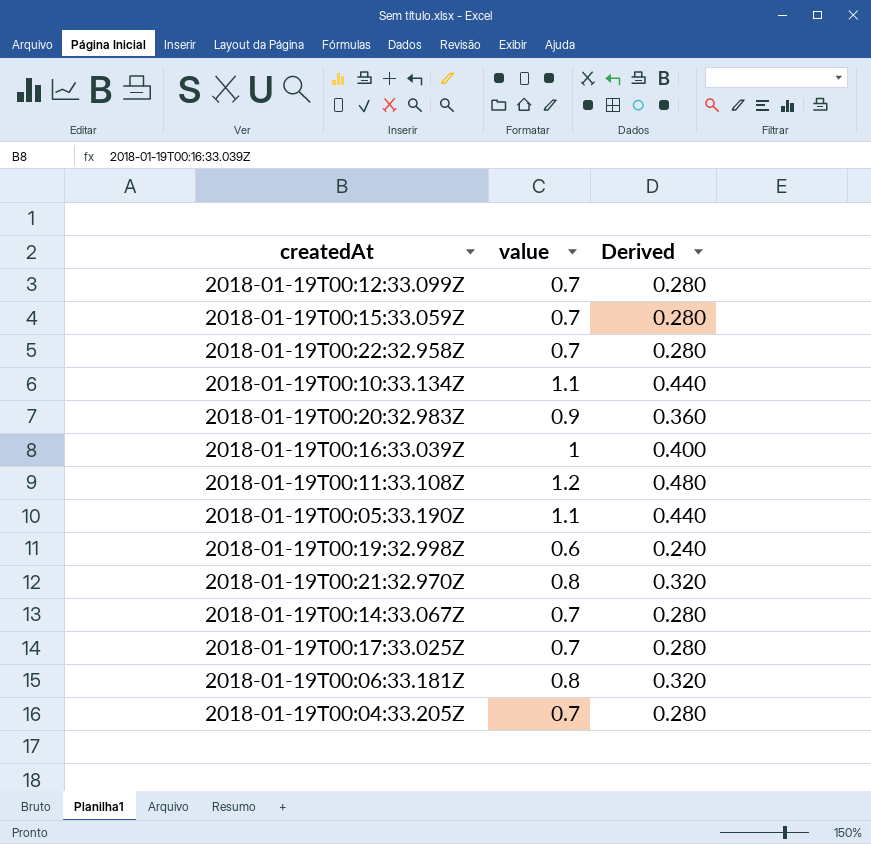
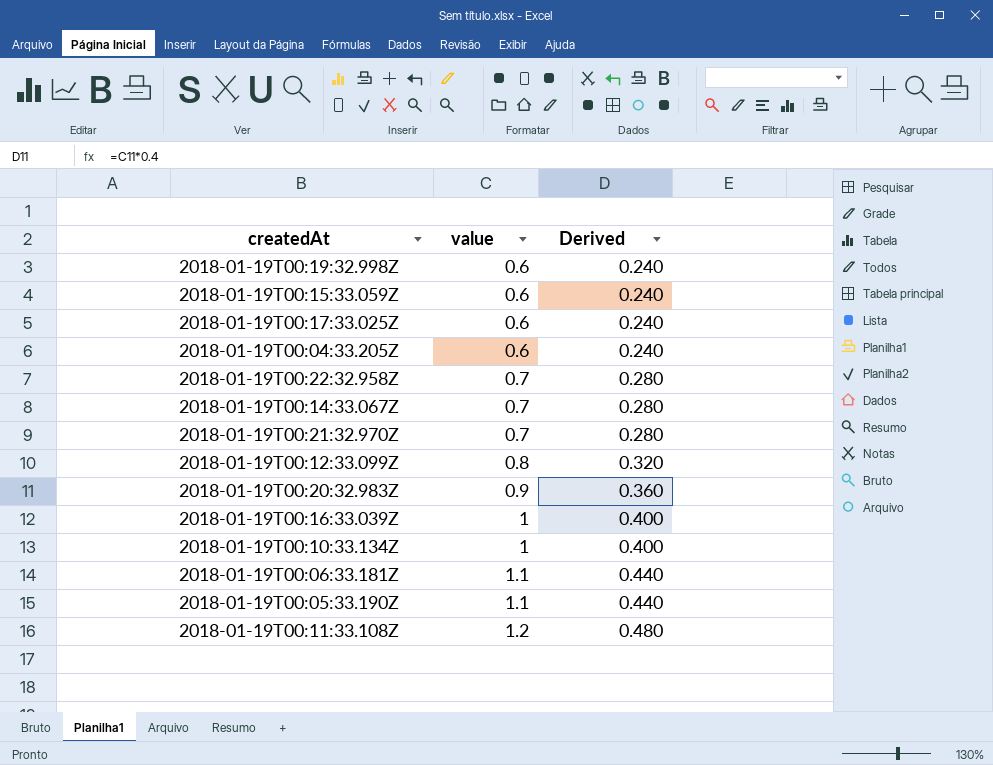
row order: none -> value ascending
2018-01-19T00:15:33.059Z | value: 0.7 -> 0.6
2018-01-19T00:15:33.059Z | Derived: 0.280 -> 0.240
2018-01-19T00:17:33.025Z | value: 0.7 -> 0.6
2018-01-19T00:17:33.025Z | Derived: 0.280 -> 0.240
2018-01-19T00:04:33.205Z | value: 0.7 -> 0.6
2018-01-19T00:04:33.205Z | Derived: 0.280 -> 0.240
2018-01-19T00:21:32.970Z | value: 0.8 -> 0.7
2018-01-19T00:21:32.970Z | Derived: 0.320 -> 0.280
2018-01-19T00:12:33.099Z | value: 0.7 -> 0.8
2018-01-19T00:12:33.099Z | Derived: 0.280 -> 0.320
2018-01-19T00:10:33.134Z | value: 1.1 -> 1
2018-01-19T00:10:33.134Z | Derived: 0.440 -> 0.400
2018-01-19T00:06:33.181Z | value: 0.8 -> 1.1
2018-01-19T00:06:33.181Z | Derived: 0.320 -> 0.440

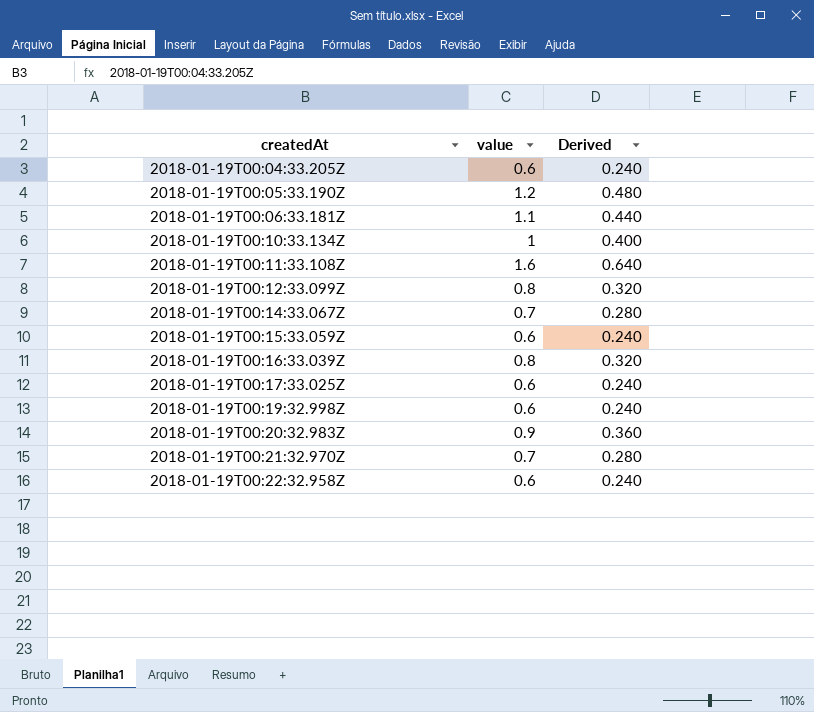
row order: value ascending -> createdAt ascending
2018-01-19T00:05:33.190Z | value: 1.1 -> 1.2
2018-01-19T00:05:33.190Z | Derived: 0.440 -> 0.480
2018-01-19T00:11:33.108Z | value: 1.2 -> 1.6
2018-01-19T00:11:33.108Z | Derived: 0.480 -> 0.640
2018-01-19T00:16:33.039Z | value: 1 -> 0.8
2018-01-19T00:16:33.039Z | Derived: 0.400 -> 0.320
2018-01-19T00:22:32.958Z | value: 0.7 -> 0.6
2018-01-19T00:22:32.958Z | Derived: 0.280 -> 0.240

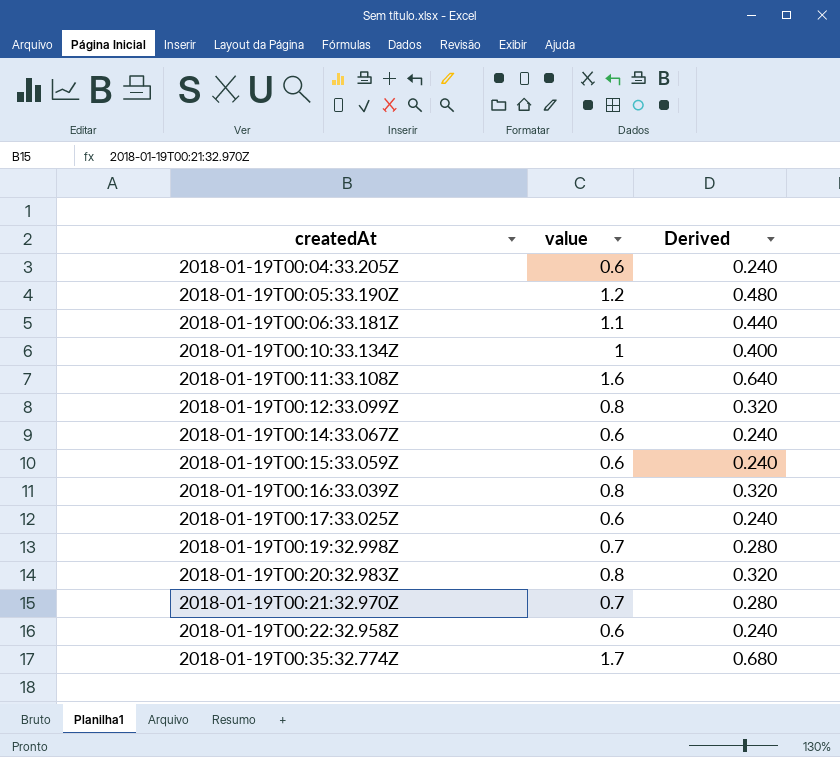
2018-01-19T00:14:33.067Z | value: 0.7 -> 0.6
2018-01-19T00:14:33.067Z | Derived: 0.280 -> 0.240
2018-01-19T00:19:32.998Z | value: 0.6 -> 0.7
2018-01-19T00:19:32.998Z | Derived: 0.240 -> 0.280
2018-01-19T00:20:32.983Z | value: 0.9 -> 0.8
2018-01-19T00:20:32.983Z | Derived: 0.360 -> 0.320
row 2018-01-19T00:35:32.774Z: none -> 1.7 | 0.680

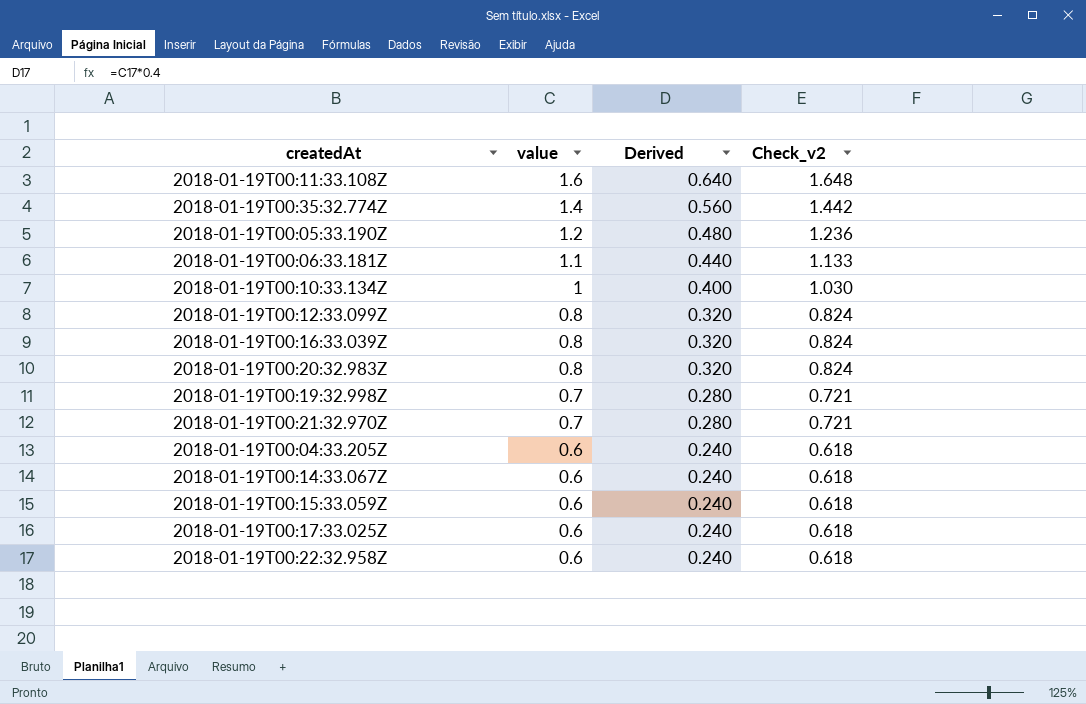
row order: createdAt ascending -> value descending
column Check_v2 | formula: none -> [value] * 1.03
2018-01-19T00:35:32.774Z | value: 1.7 -> 1.4
2018-01-19T00:35:32.774Z | Derived: 0.680 -> 0.560

